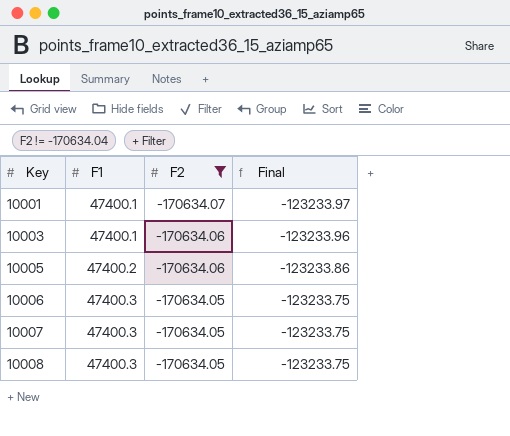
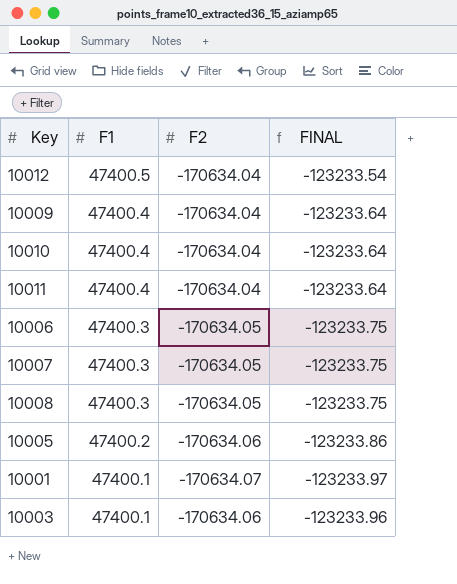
filter: F2 != -170634.04 -> none
row order: Key ascending -> F1 descending
column name: Final -> FINAL

